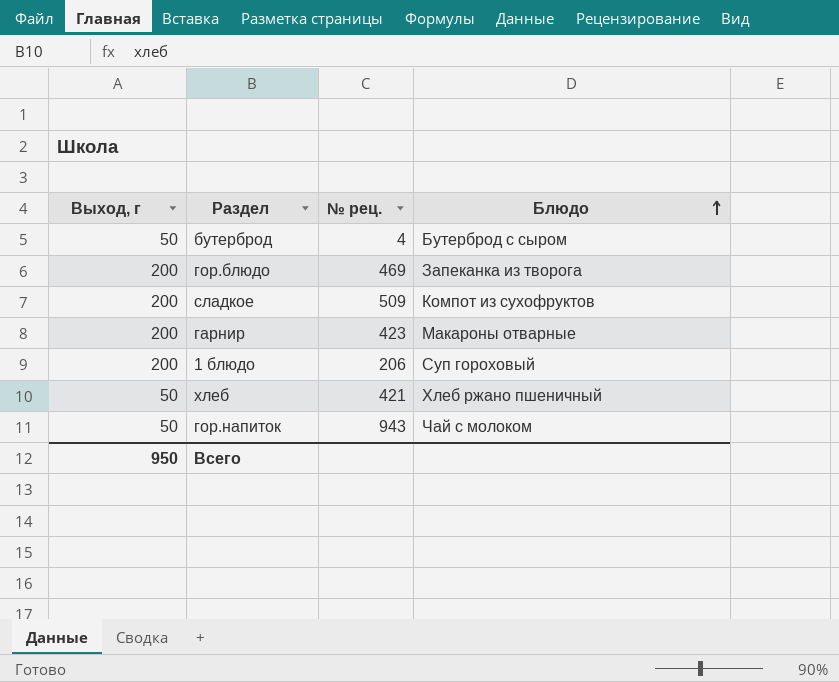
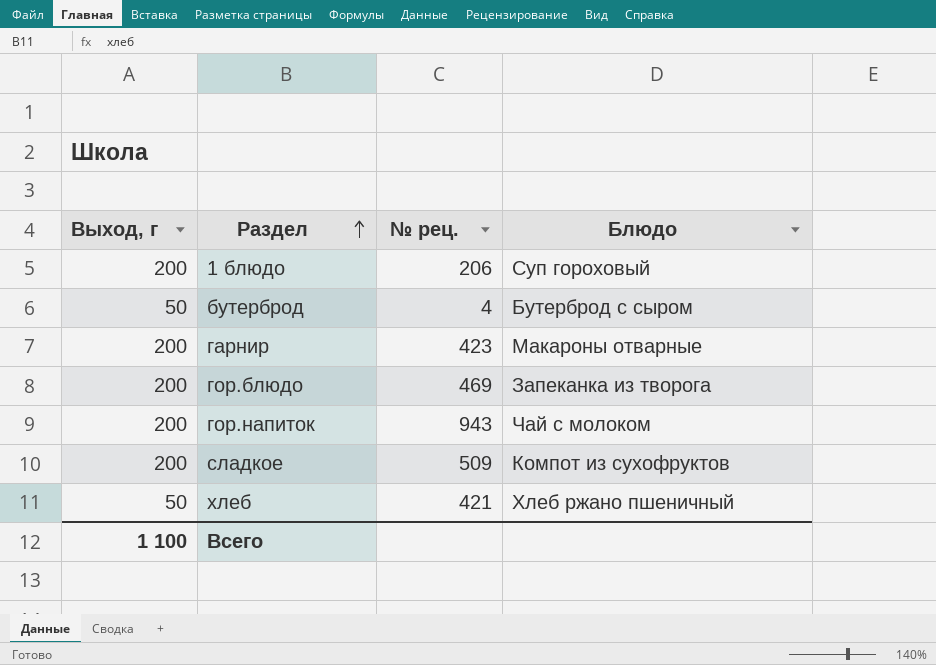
row order: Блюдо ascending -> Раздел ascending
гор.напиток | Выход, г: 50 -> 200
Всего | Выход, г: 950 -> 1 100

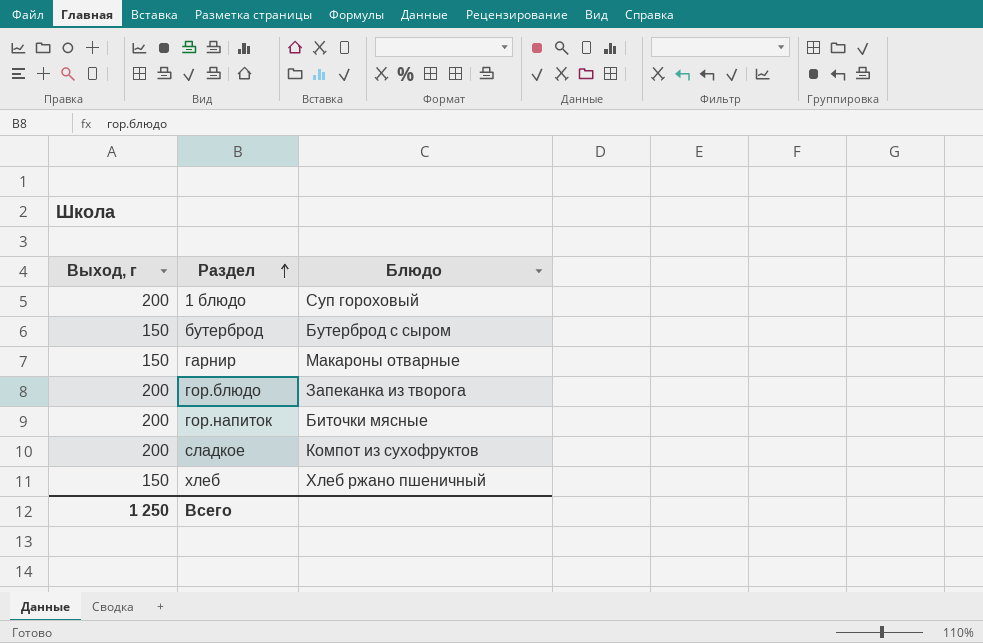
column № рец. | position: 3 -> none
бутерброд | Выход, г: 50 -> 150
гарнир | Выход, г: 200 -> 150
гор.напиток | Блюдо: Чай с молоком -> Биточки мясные
хлеб | Выход, г: 50 -> 150
Всего | Выход, г: 1 100 -> 1 250

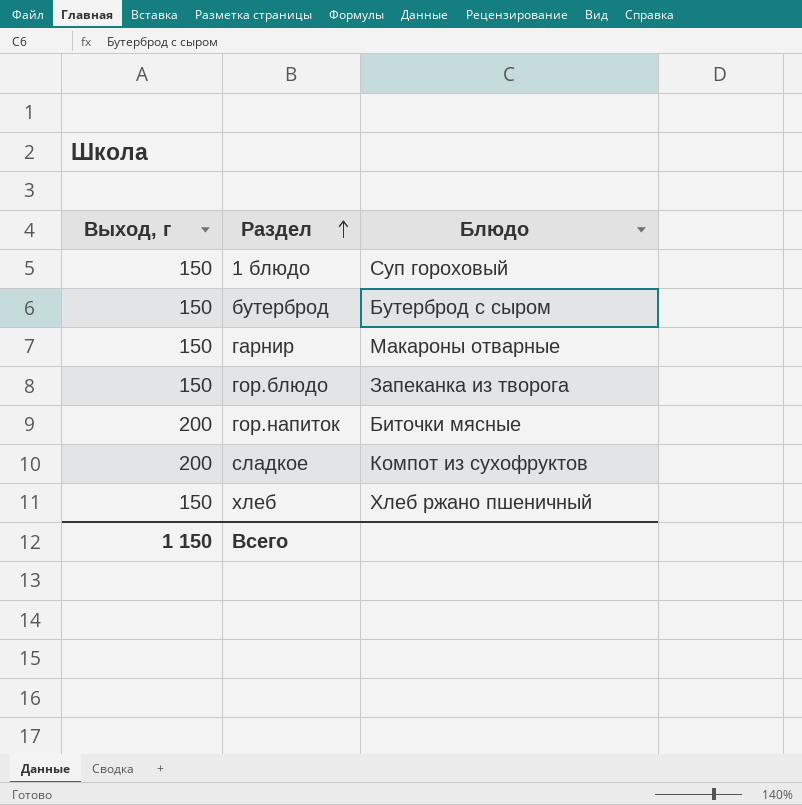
1 блюдо | Выход, г: 200 -> 150
гор.блюдо | Выход, г: 200 -> 150
Всего | Выход, г: 1 250 -> 1 150

